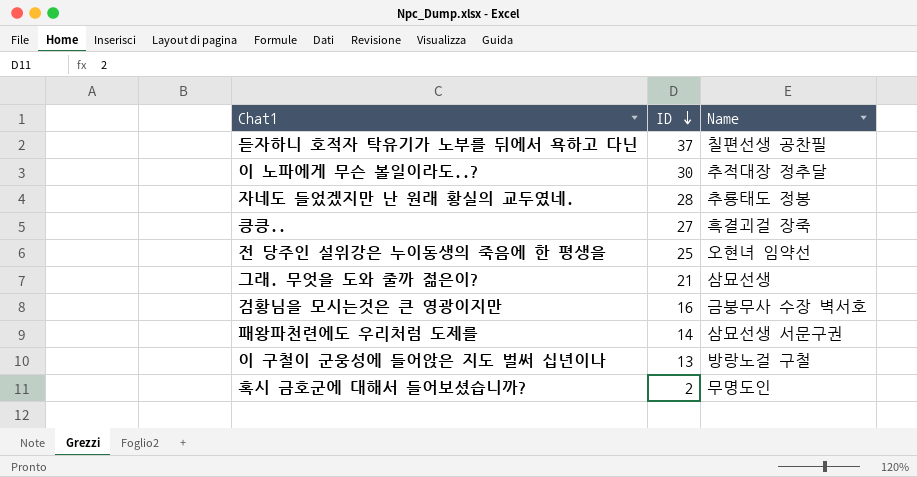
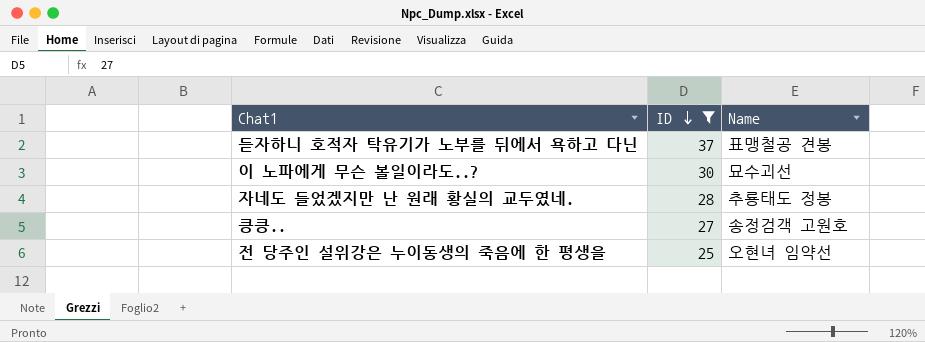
filter: none -> ID >= 25
듣자하니 호적자 탁유기가 노부를 뒤에서 욕하고 다닌 | Name: 칠편선생 공찬필 -> 표맹철공 견봉
이 노파에게 무슨 볼일이라도..? | Name: 추적대장 정추달 -> 묘수괴선
킁킁.. | Name: 흑결괴걸 장죽 -> 송정검객 고원호

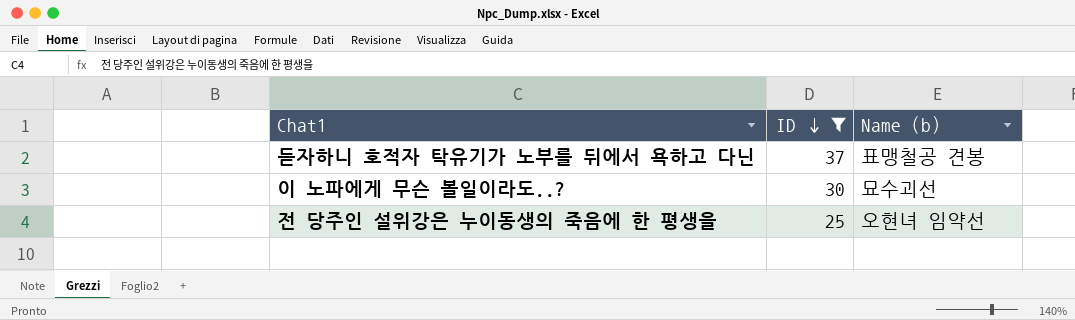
column name: Name -> Name (b)
row 자네도 들었겠지만 난 원래 황실의 교두였네.: 28 | 추룡태도 정봉 -> none
row 킁킁..: 27 | 송정검객 고원호 -> none

